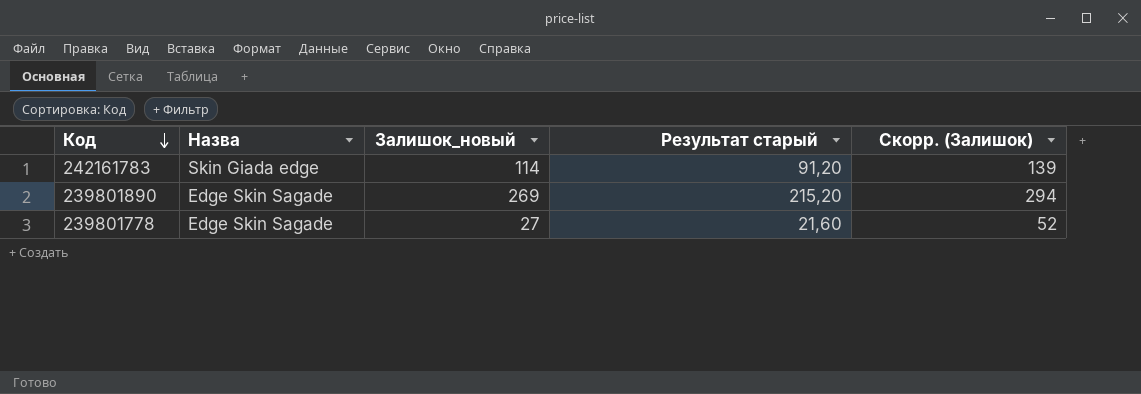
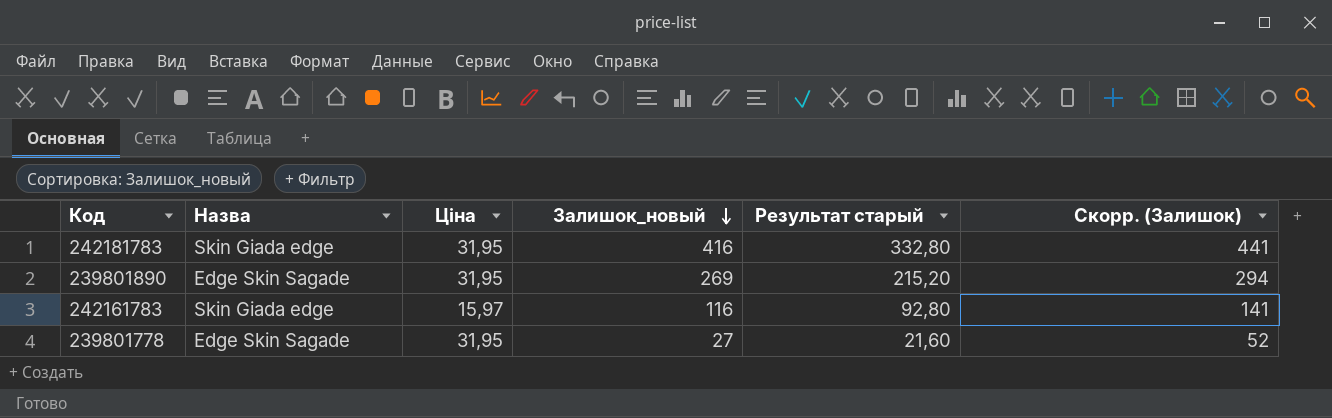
row order: Код descending -> Залишок_новый descending
column Ціна | position: none -> 3
row 242181783: none -> Skin Giada edge | 31,95 | 416 | 332,80 | 441
242161783 | Залишок_новый: 114 -> 116
242161783 | Результат старый: 91,20 -> 92,80
242161783 | Скорр. (Залишок): 139 -> 141

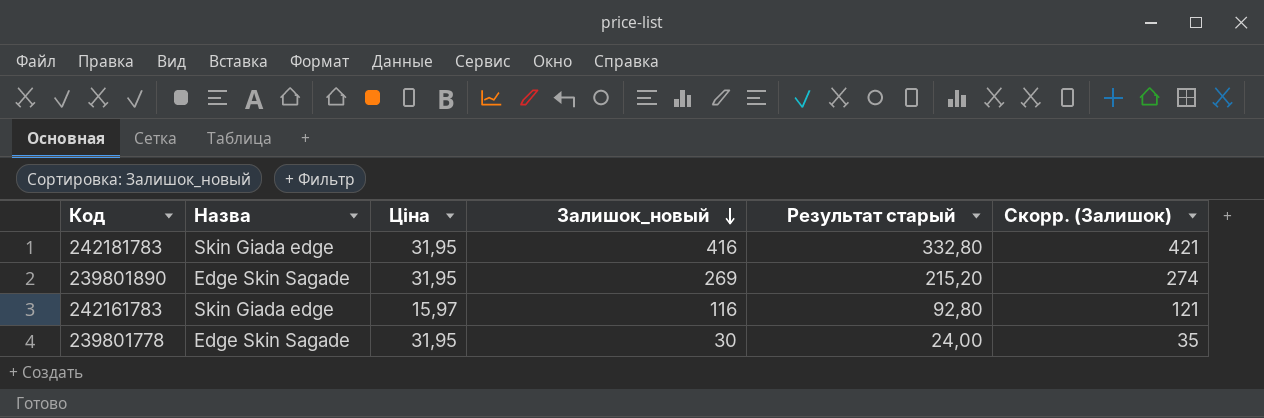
column Скорр. (Залишок) | formula: [Залишок_новый] + 25 -> [Залишок_новый] + 5
239801778 | Залишок_новый: 27 -> 30
239801778 | Результат старый: 21,60 -> 24,00

